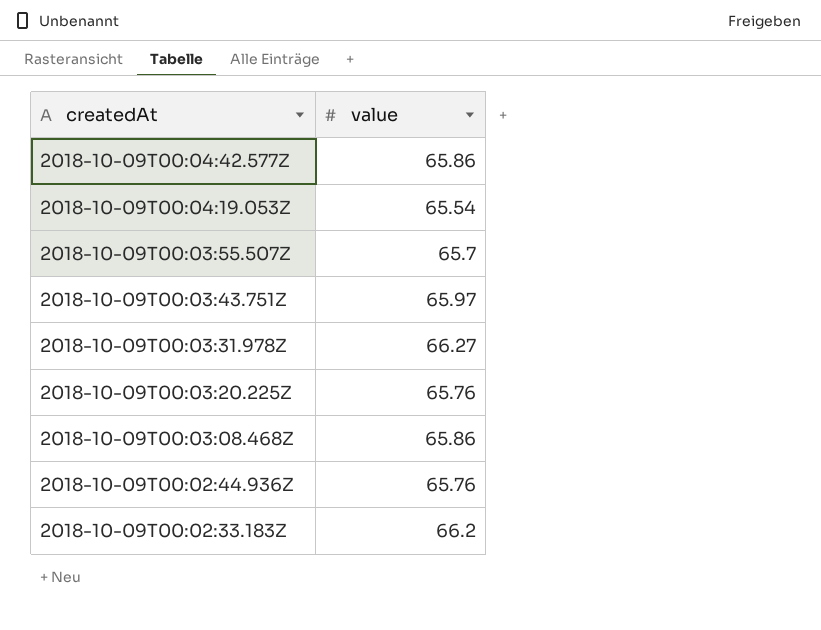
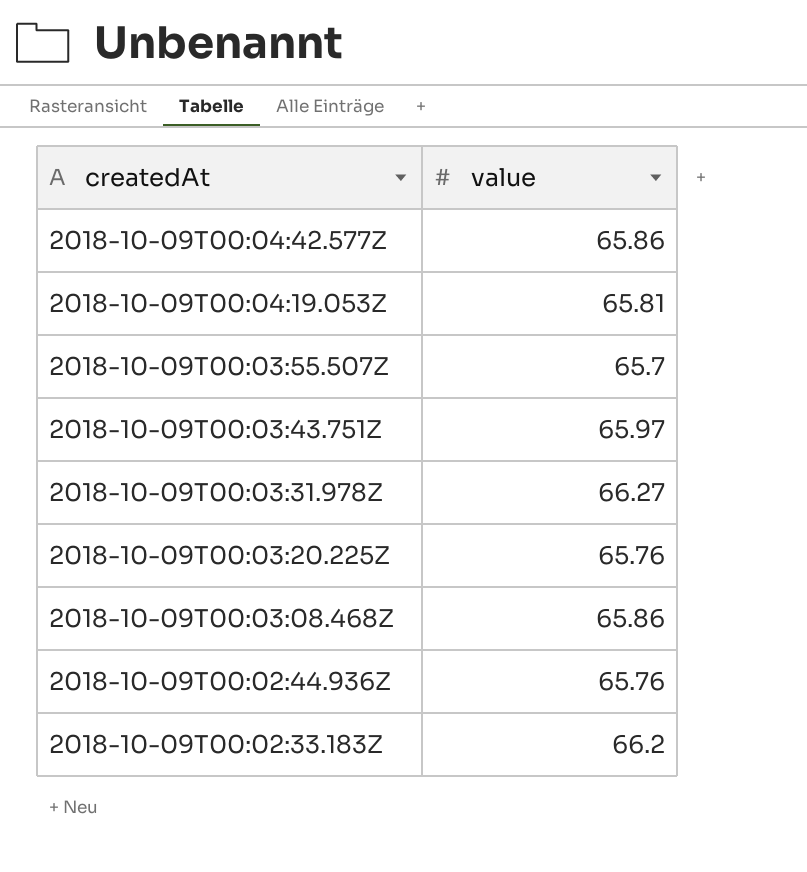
2018-10-09T00:04:19.053Z | value: 65.54 -> 65.81

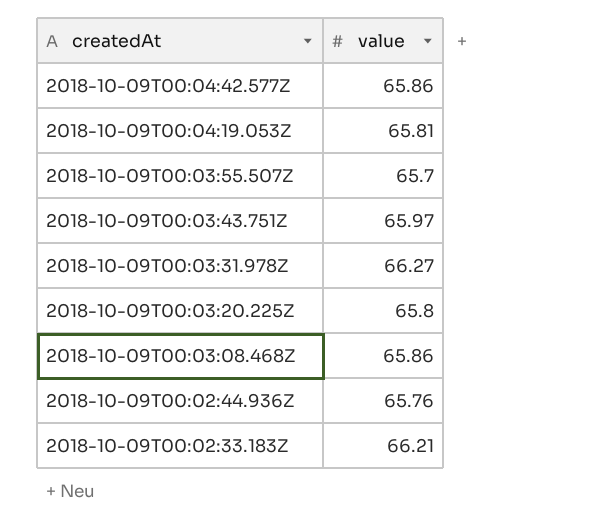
2018-10-09T00:03:20.225Z | value: 65.76 -> 65.8
2018-10-09T00:02:33.183Z | value: 66.2 -> 66.21

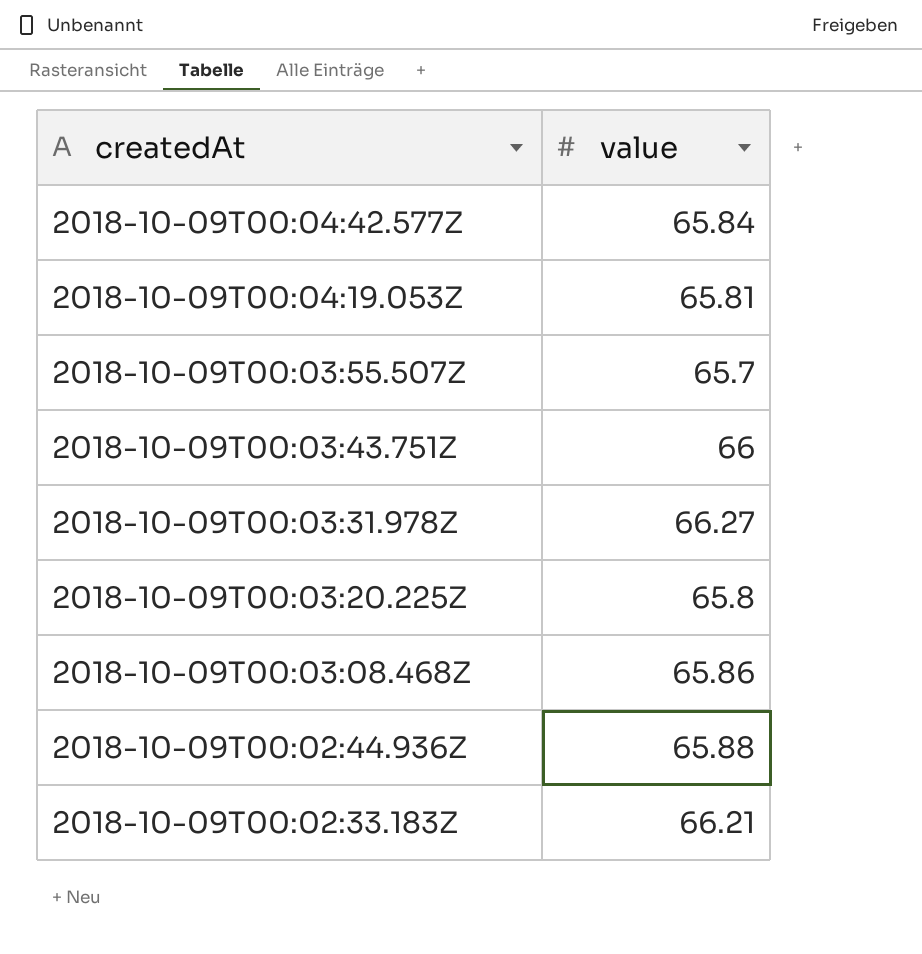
2018-10-09T00:04:42.577Z | value: 65.86 -> 65.84
2018-10-09T00:03:43.751Z | value: 65.97 -> 66
2018-10-09T00:02:44.936Z | value: 65.76 -> 65.88

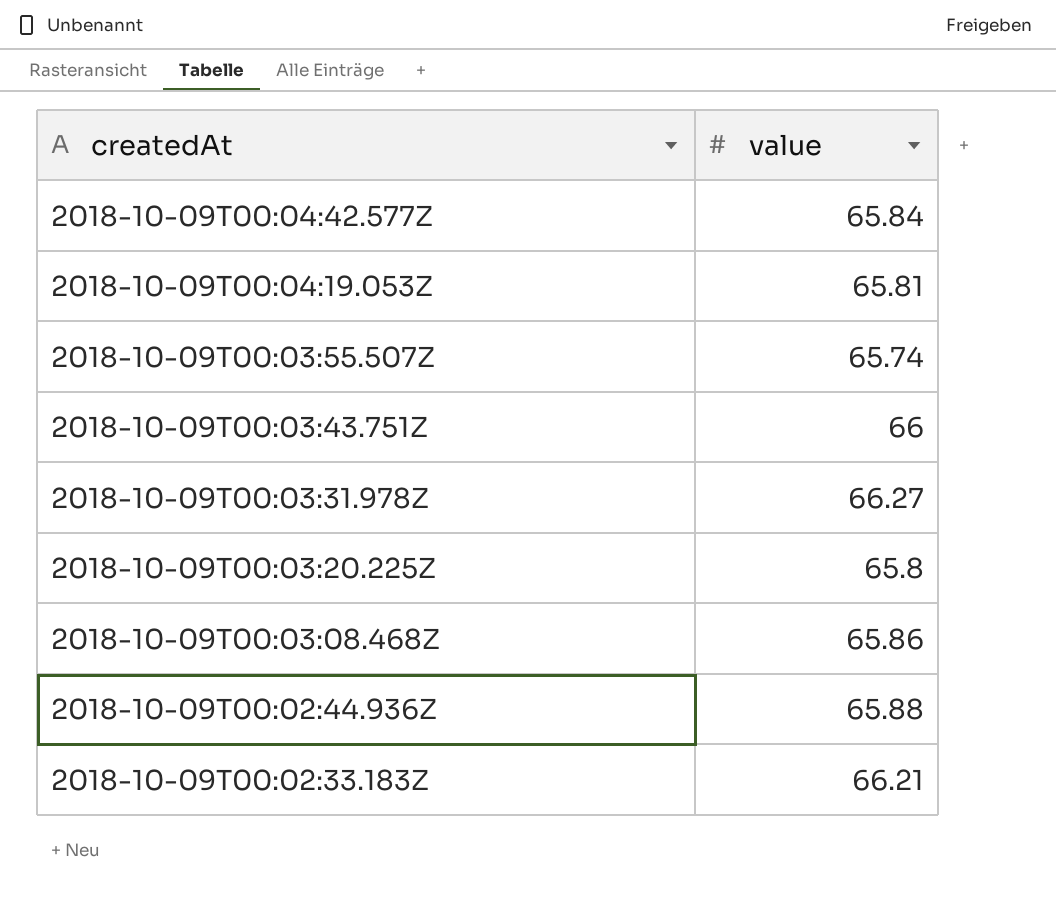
2018-10-09T00:03:55.507Z | value: 65.7 -> 65.74

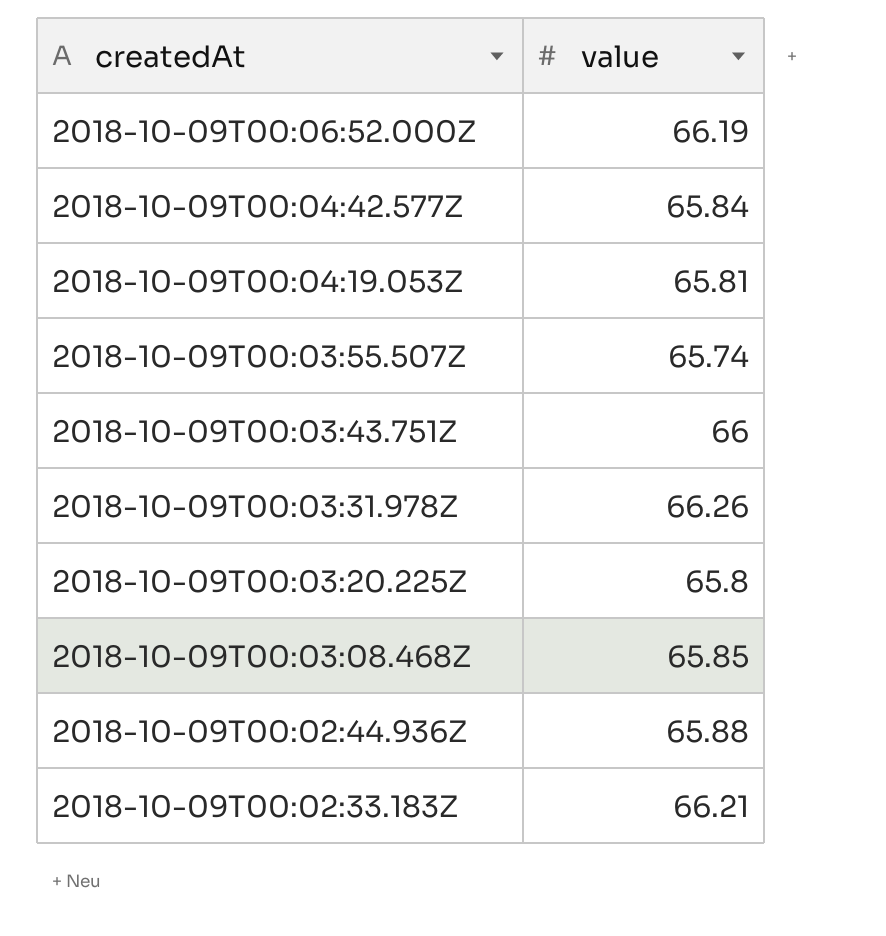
row 2018-10-09T00:06:52.000Z: none -> 66.19
2018-10-09T00:03:31.978Z | value: 66.27 -> 66.26
2018-10-09T00:03:08.468Z | value: 65.86 -> 65.85

